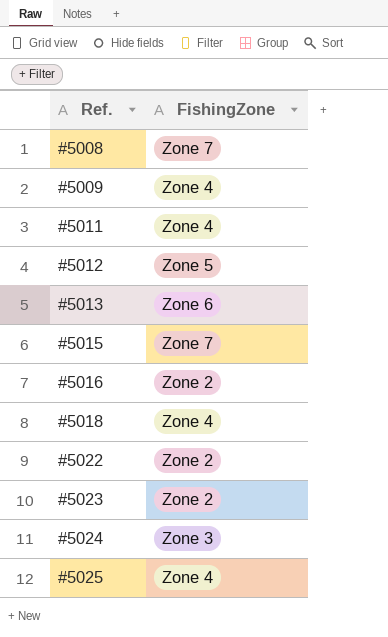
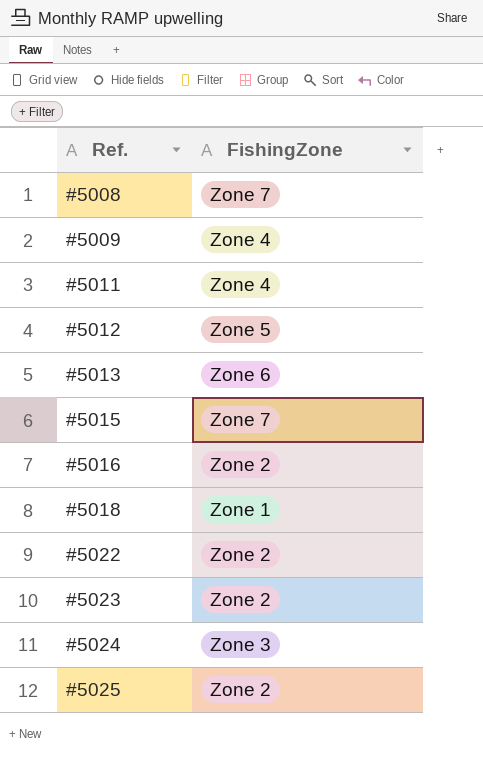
#5018 | FishingZone: Zone 4 -> Zone 1
#5025 | FishingZone: Zone 4 -> Zone 2

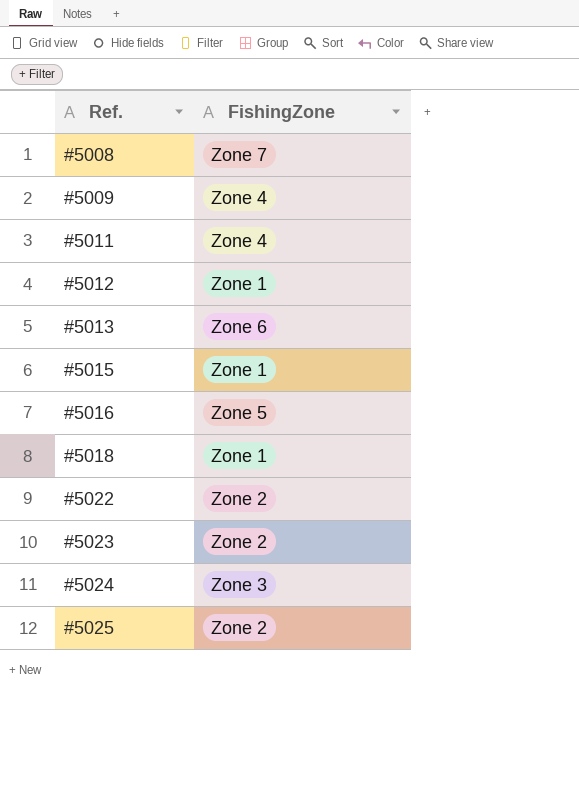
#5012 | FishingZone: Zone 5 -> Zone 1
#5015 | FishingZone: Zone 7 -> Zone 1
#5016 | FishingZone: Zone 2 -> Zone 5

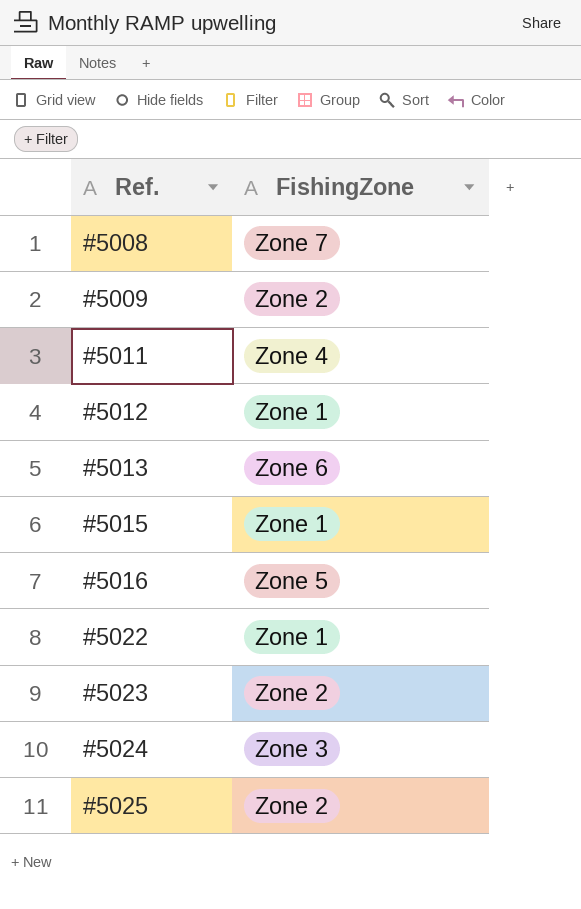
row #5018: Zone 1 -> none
#5009 | FishingZone: Zone 4 -> Zone 2
#5022 | FishingZone: Zone 2 -> Zone 1

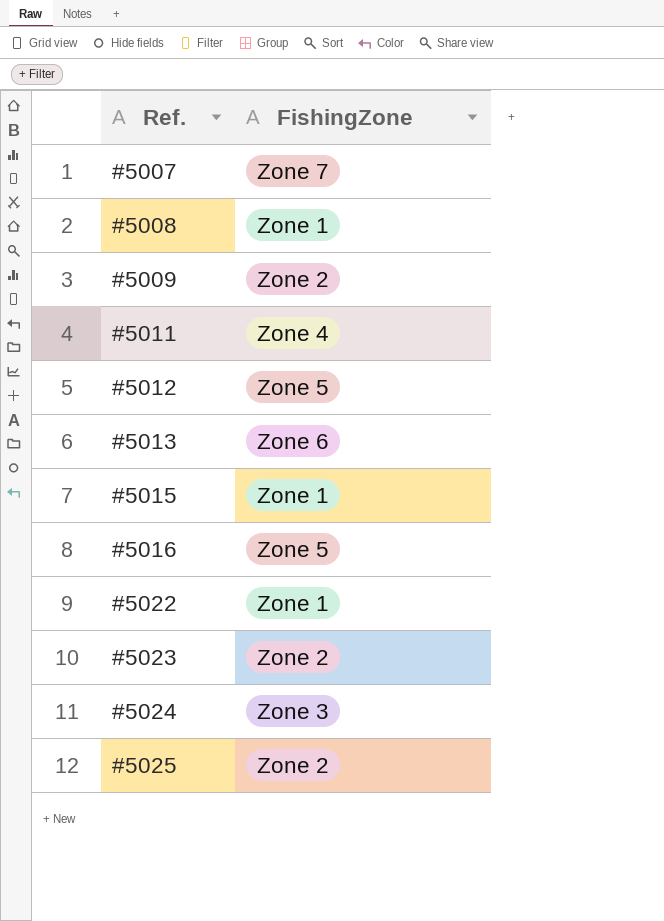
row #5007: none -> Zone 7
#5008 | FishingZone: Zone 7 -> Zone 1
#5012 | FishingZone: Zone 1 -> Zone 5

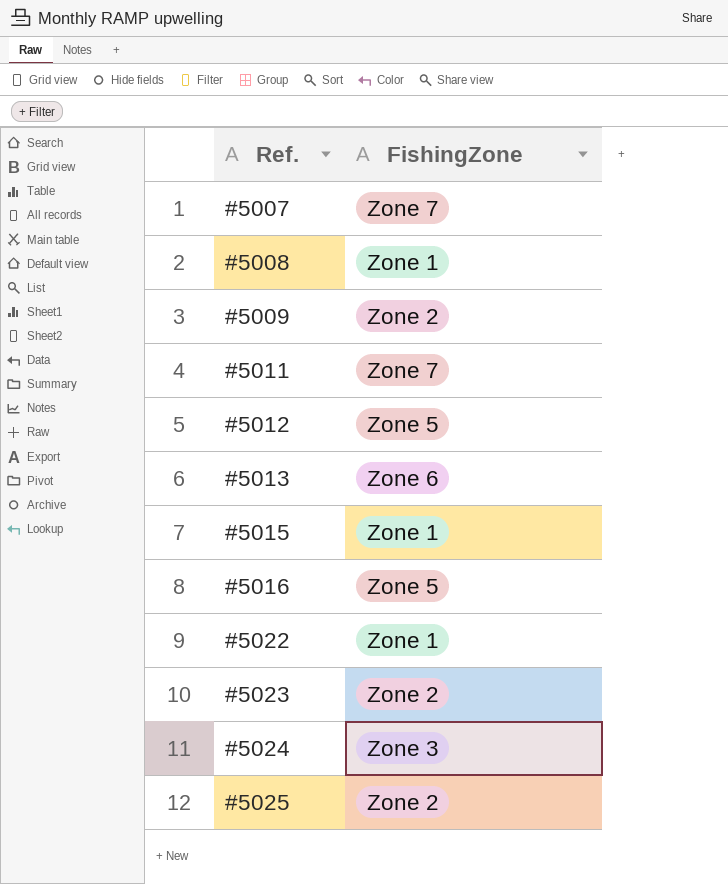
#5011 | FishingZone: Zone 4 -> Zone 7

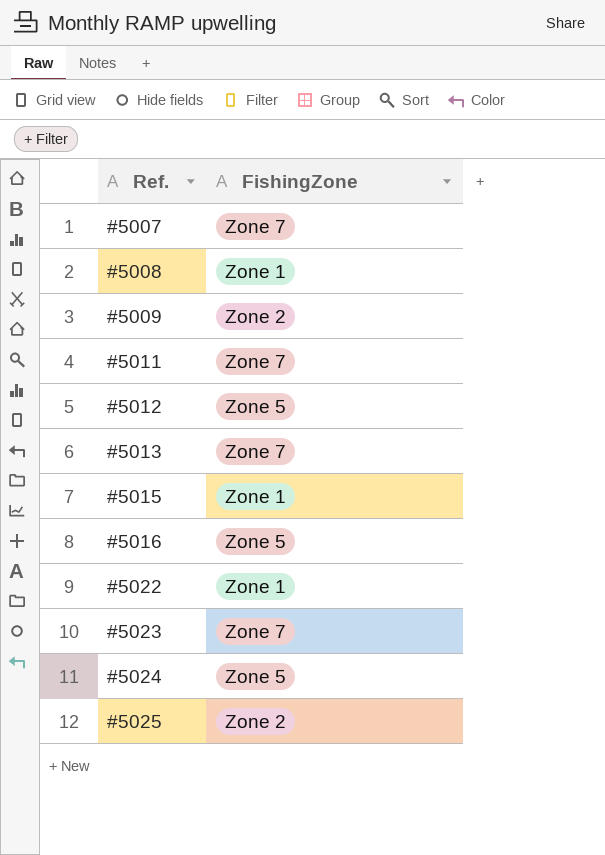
#5013 | FishingZone: Zone 6 -> Zone 7
#5023 | FishingZone: Zone 2 -> Zone 7
#5024 | FishingZone: Zone 3 -> Zone 5

